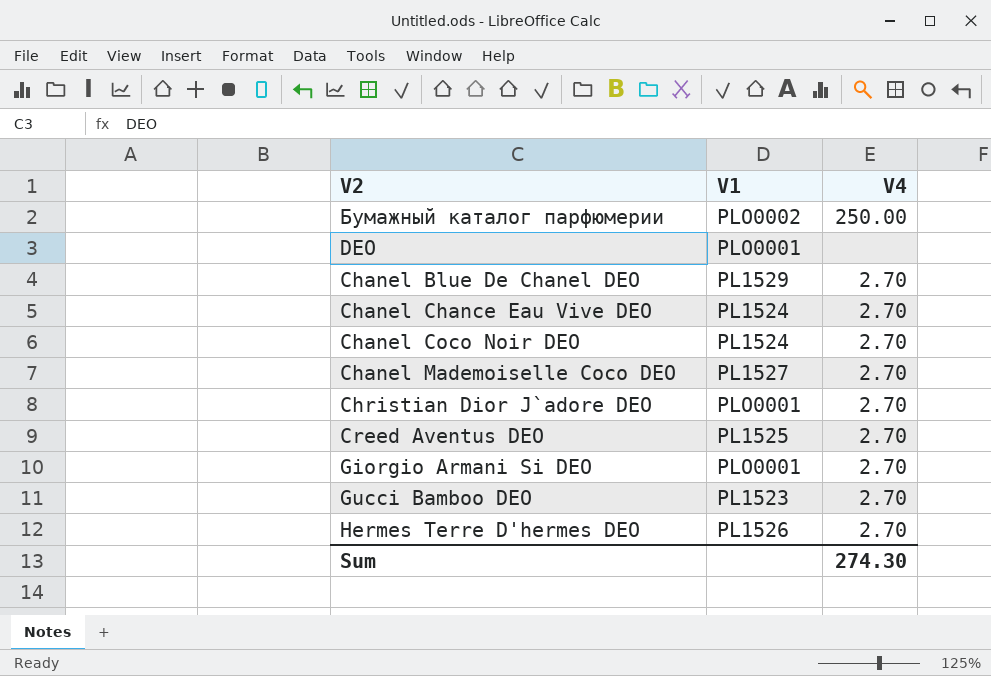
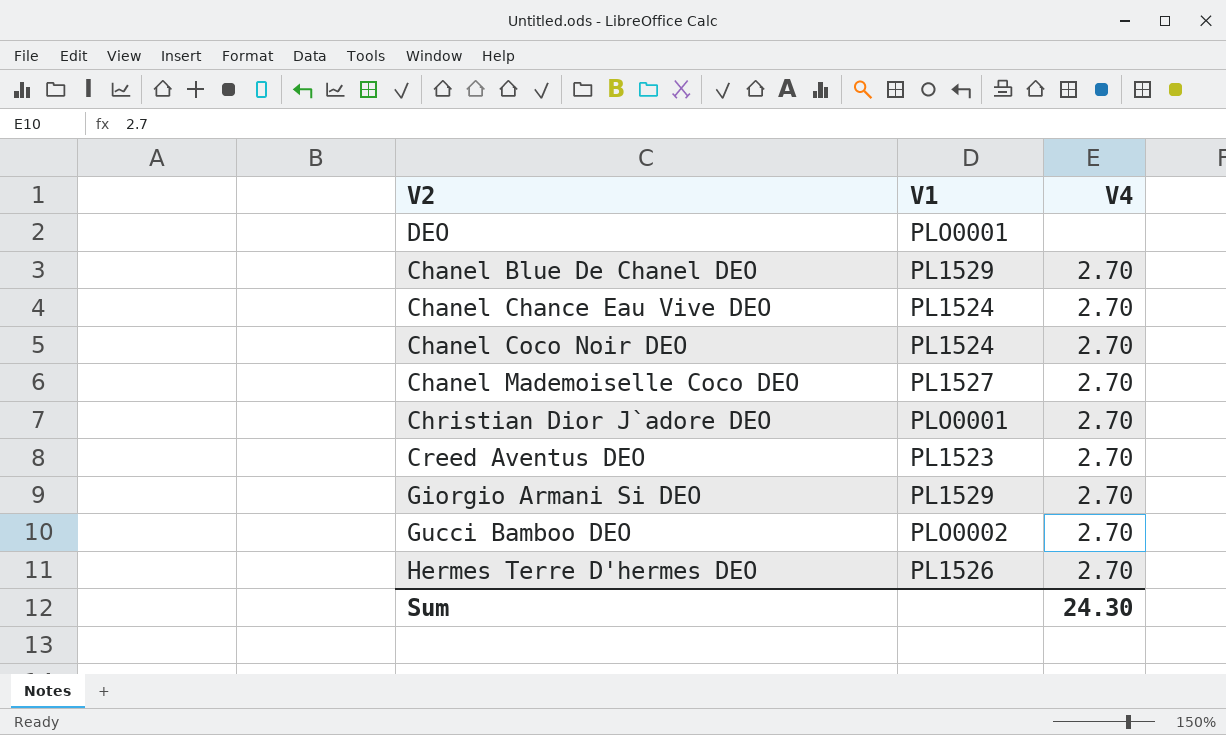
row Бумажный каталог парфюмерии: PLO0002 | 250.00 -> none
Creed Aventus DEO | V1: PL1525 -> PL1523
Giorgio Armani Si DEO | V1: PLO0001 -> PL1529
Gucci Bamboo DEO | V1: PL1523 -> PLO0002
Sum | V4: 274.30 -> 24.30

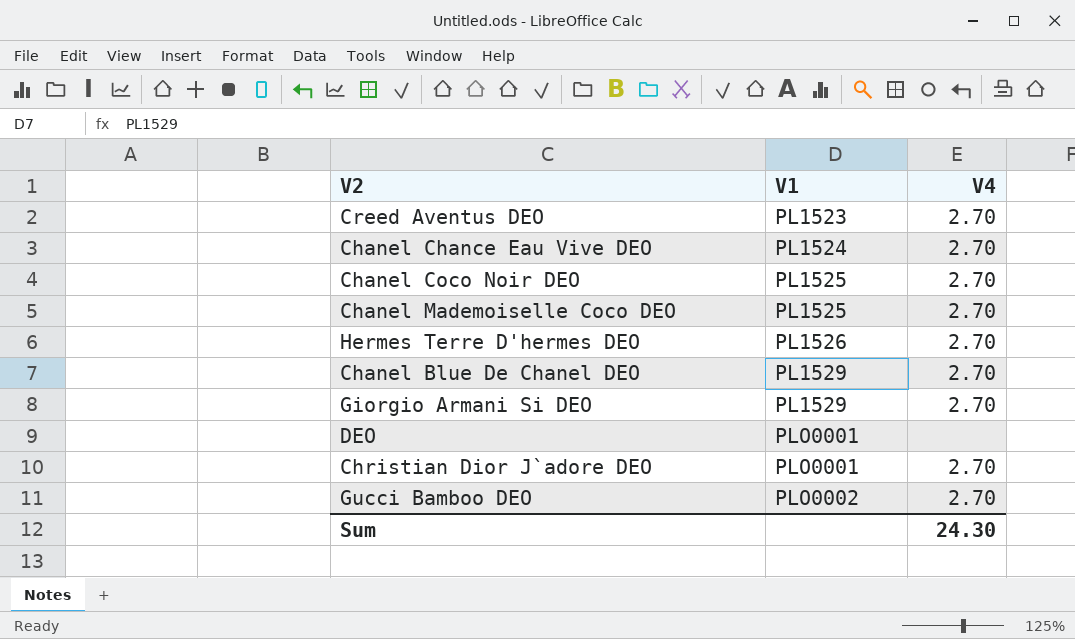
row order: none -> V1 ascending
Chanel Coco Noir DEO | V1: PL1524 -> PL1525
Chanel Mademoiselle Coco DEO | V1: PL1527 -> PL1525

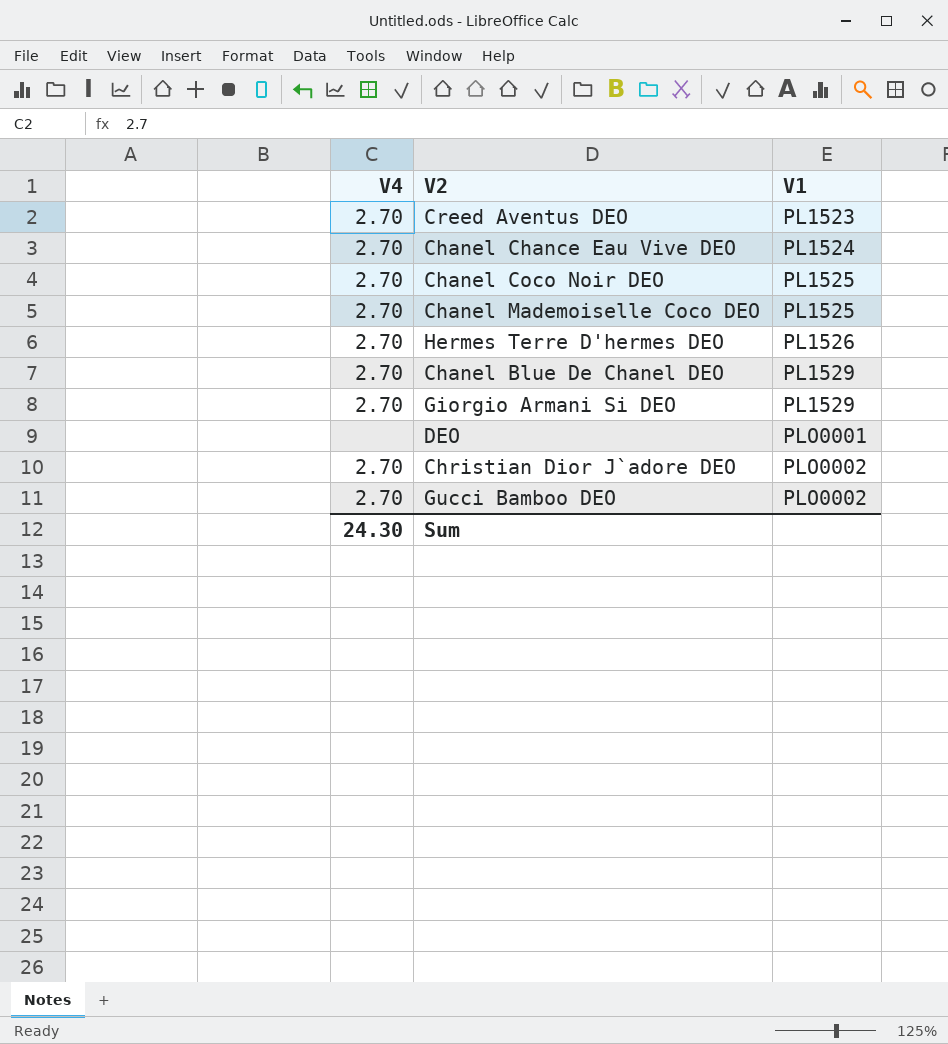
column V4 | position: 3 -> 1
Christian Dior J`adore DEO | V1: PLO0001 -> PLO0002

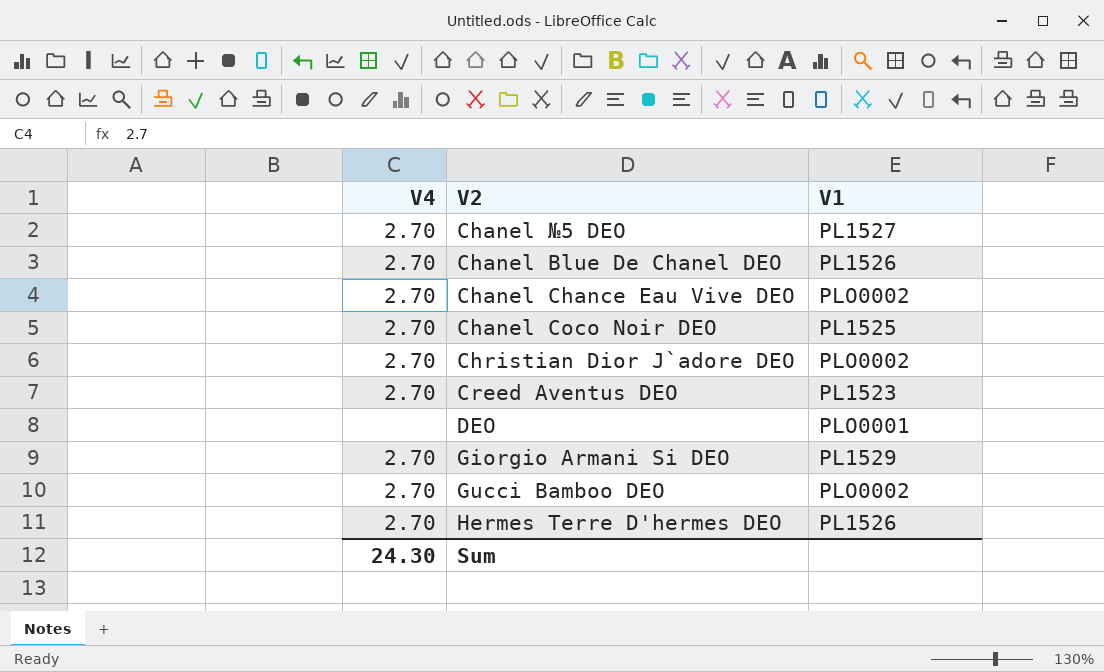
row order: V1 ascending -> V2 ascending
row Chanel Mademoiselle Coco DEO: 2.70 | PL1525 -> none
row Chanel №5 DEO: none -> 2.70 | PL1527
Chanel Blue De Chanel DEO | V1: PL1529 -> PL1526
Chanel Chance Eau Vive DEO | V1: PL1524 -> PLO0002

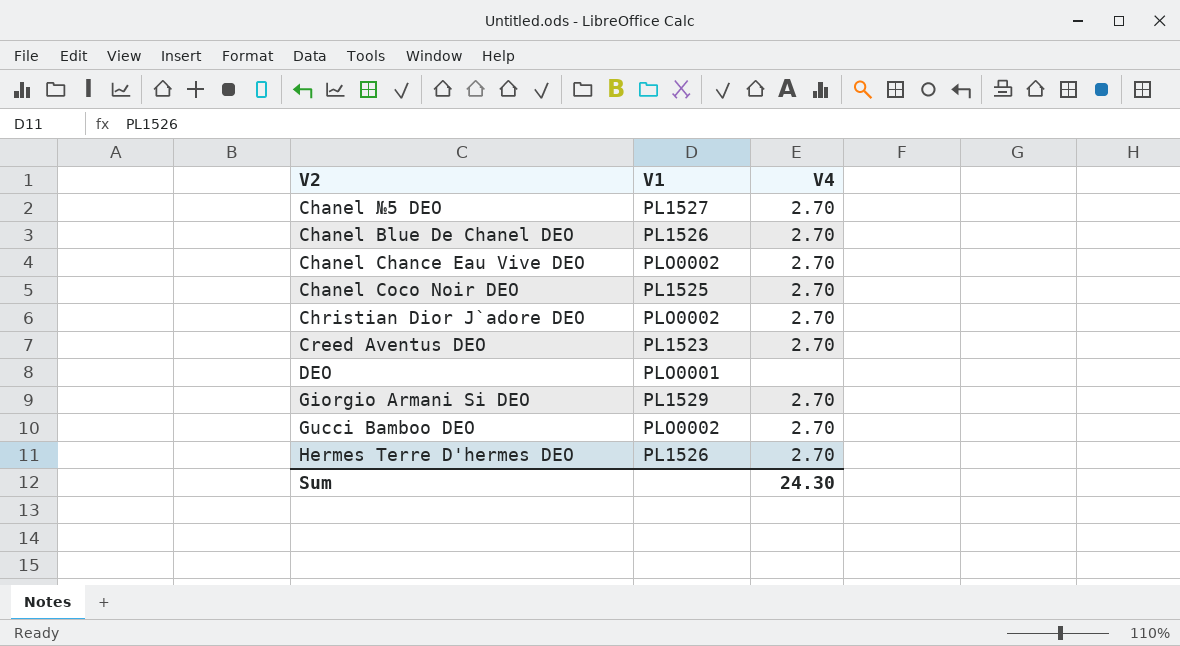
column V4 | position: 1 -> 3

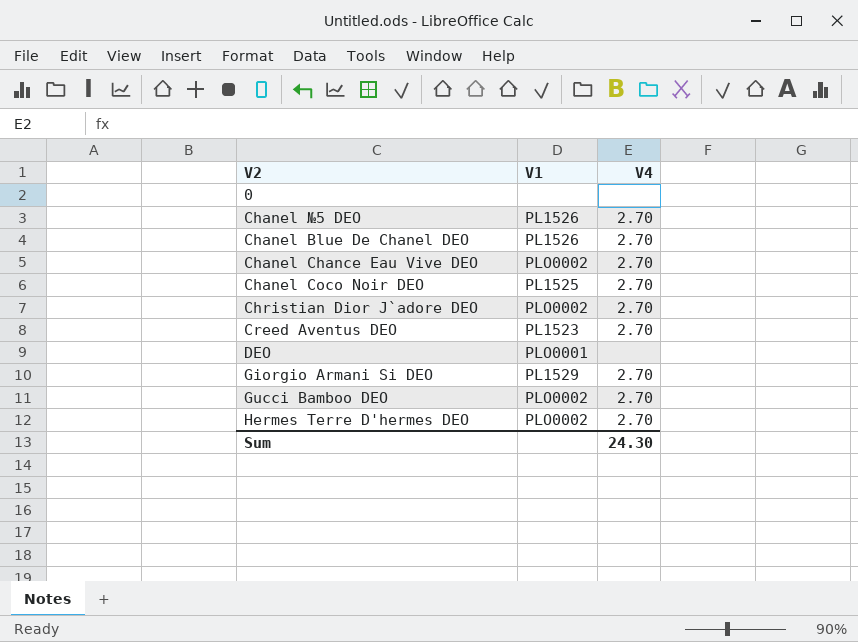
row 0: none -> none | none
Chanel №5 DEO | V1: PL1527 -> PL1526
Hermes Terre D'hermes DEO | V1: PL1526 -> PLO0002

